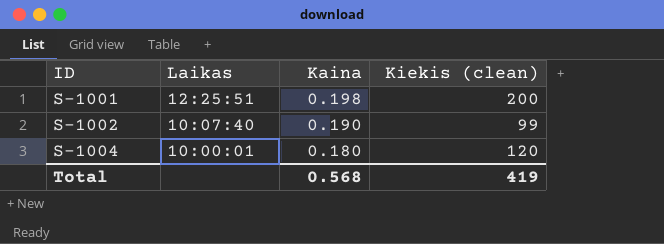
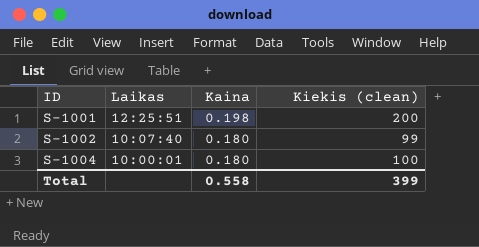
S-1002 | Kaina: 0.190 -> 0.180
S-1004 | Kiekis (clean): 120 -> 100
Total | Kaina: 0.568 -> 0.558
Total | Kiekis (clean): 419 -> 399

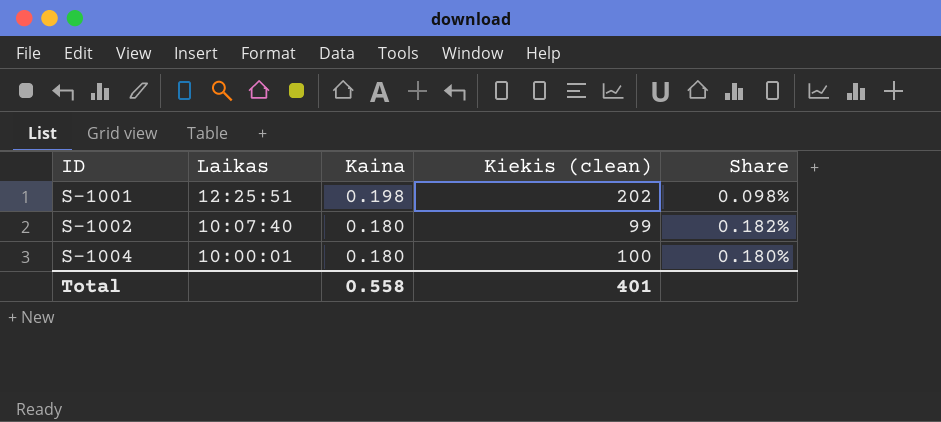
column Share | formula: none -> [Kaina] / [Kiekis (clean)]
S-1001 | Kiekis (clean): 200 -> 202
Total | Kiekis (clean): 399 -> 401

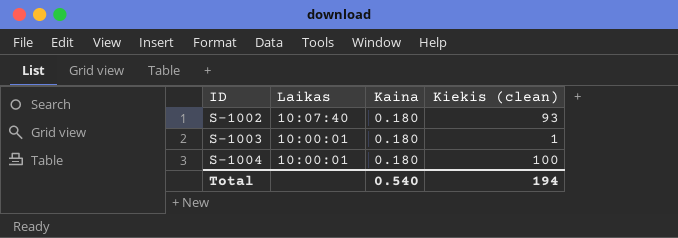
column Share | formula: [Kaina] / [Kiekis (clean)] -> none
row S-1001: 12:25:51 | 0.198 | 202 | 0.098% -> none
S-1002 | Kiekis (clean): 99 -> 93
row S-1003: none -> 10:00:01 | 0.180 | 1
Total | Kaina: 0.558 -> 0.540
Total | Kiekis (clean): 401 -> 194

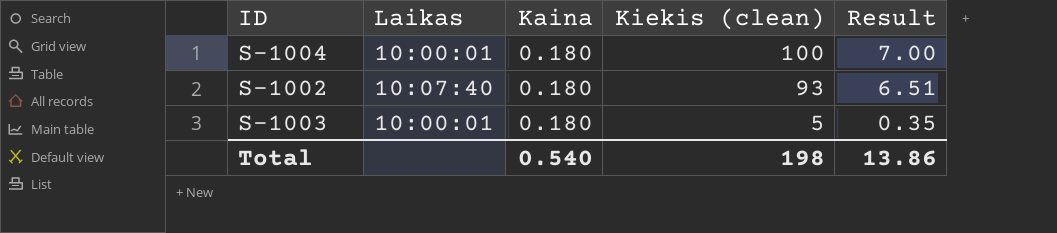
row order: ID ascending -> Kiekis (clean) descending
column Result | formula: none -> [Kiekis (clean)] * 0.07
S-1003 | Kiekis (clean): 1 -> 5
Total | Kiekis (clean): 194 -> 198

